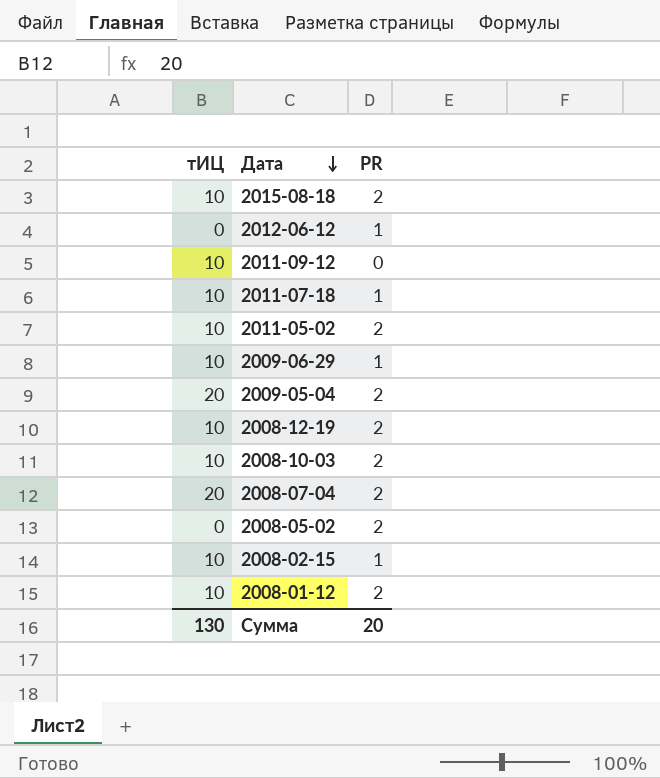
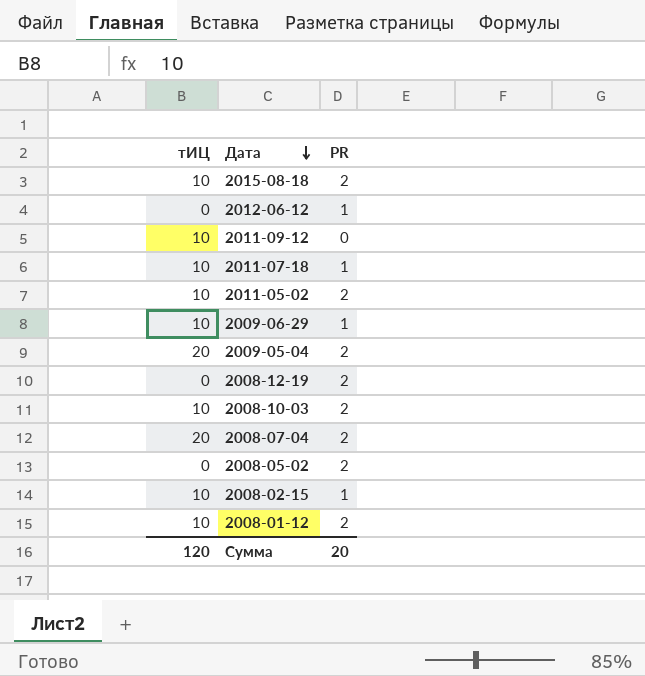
2008-12-19 | тИЦ: 10 -> 0
Сумма | тИЦ: 130 -> 120

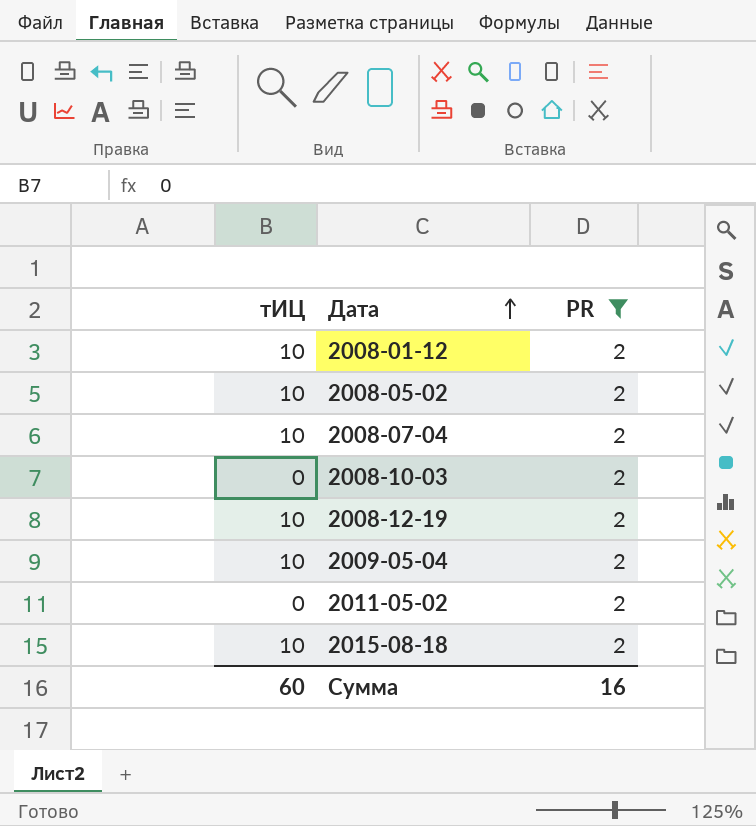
filter: none -> PR = 2
row order: Дата descending -> Дата ascending
2008-05-02 | тИЦ: 0 -> 10
2008-07-04 | тИЦ: 20 -> 10
2008-10-03 | тИЦ: 10 -> 0
2008-12-19 | тИЦ: 0 -> 10
2009-05-04 | тИЦ: 20 -> 10
2011-05-02 | тИЦ: 10 -> 0
Сумма | тИЦ: 120 -> 60
Сумма | PR: 20 -> 16

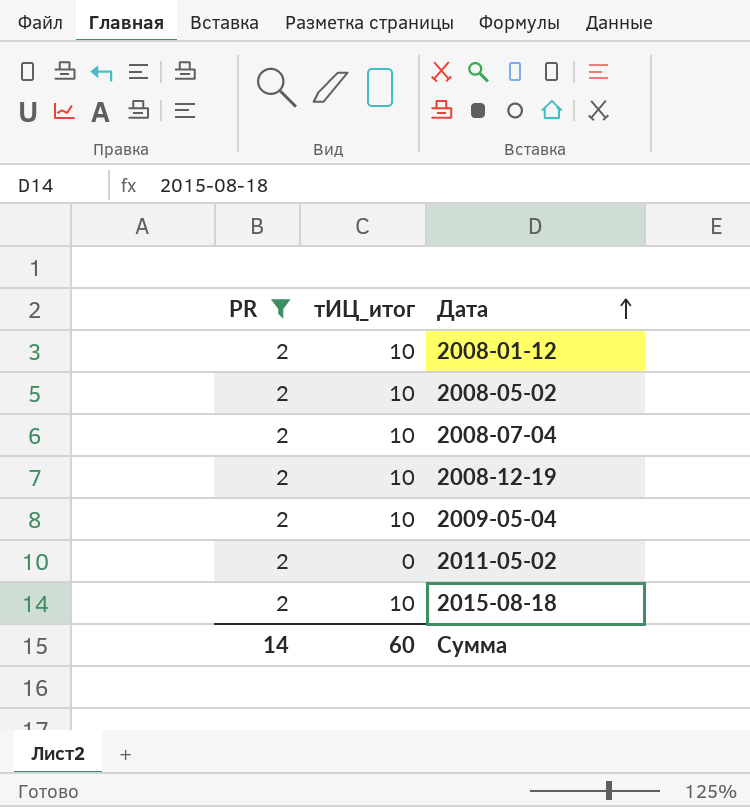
column PR | position: 3 -> 1
column name: тИЦ -> тИЦ_итог
row 2008-10-03: 0 | 2 -> none
Сумма | PR: 16 -> 14

